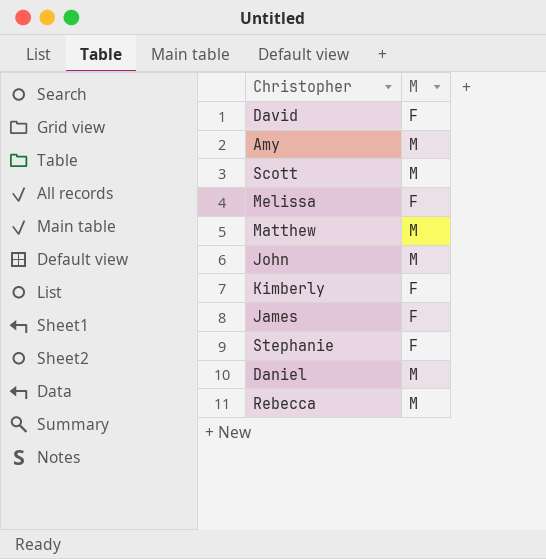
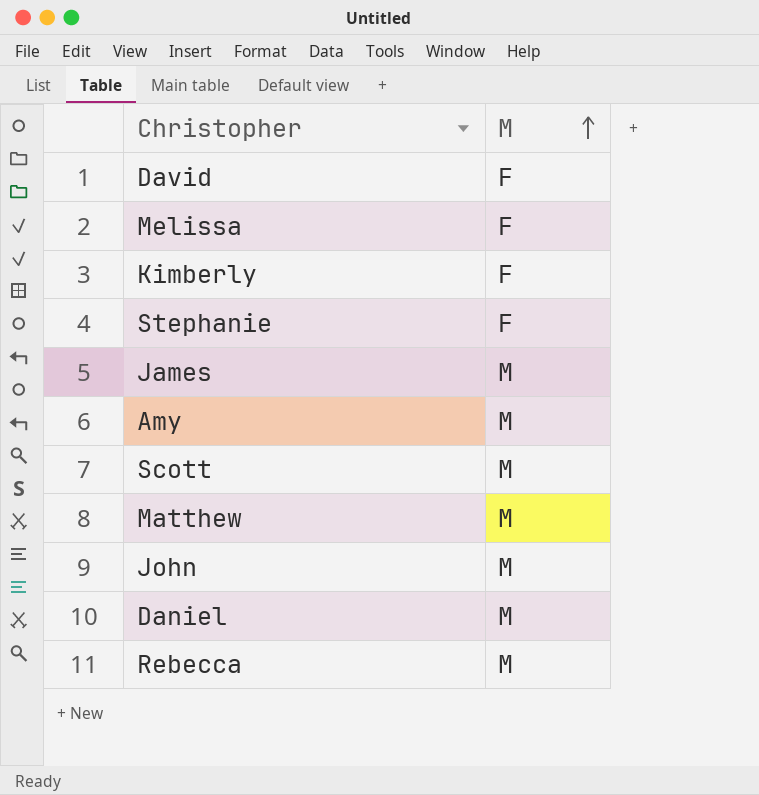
row order: none -> M ascending
James | M: F -> M

